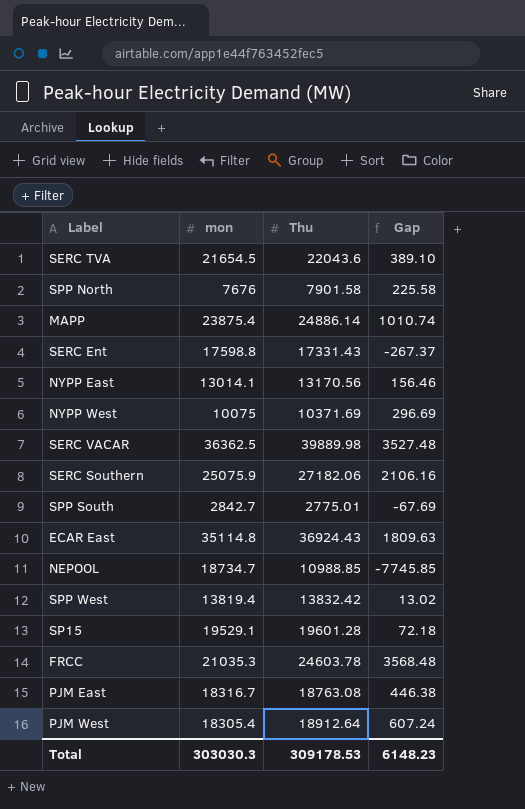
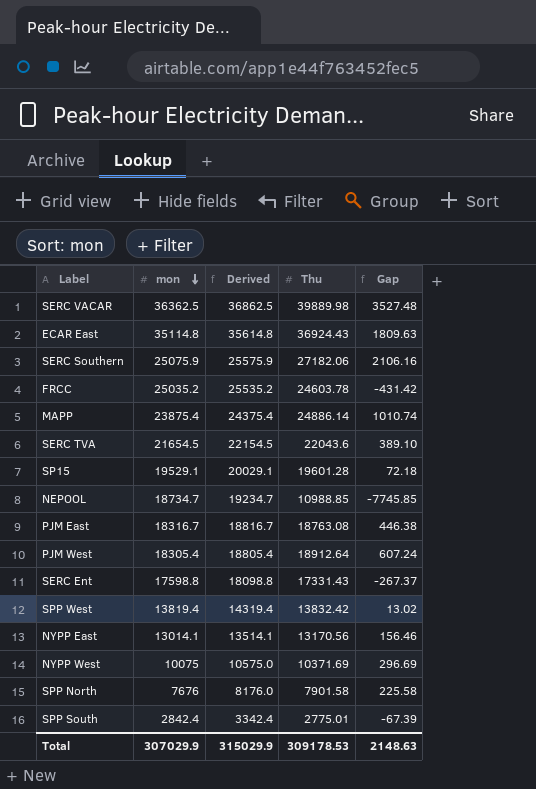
row order: none -> mon descending
column Derived | formula: none -> [mon] + 500
FRCC | mon: 21035.3 -> 25035.2
FRCC | Gap: 3568.48 -> -431.42
SPP South | mon: 2842.7 -> 2842.4
SPP South | Gap: -67.69 -> -67.39
Total | mon: 303030.3 -> 307029.9
Total | Gap: 6148.23 -> 2148.63

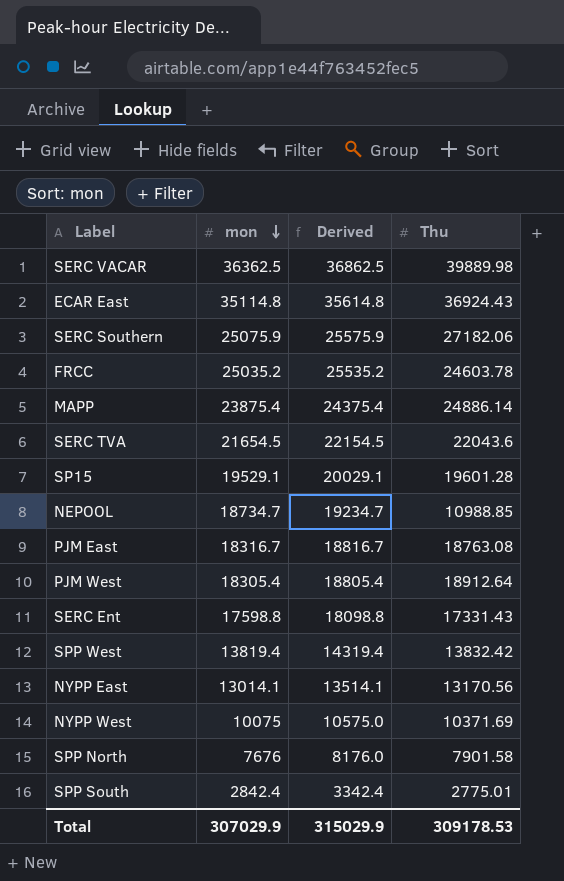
column Gap | formula: [Thu] - [mon] -> none

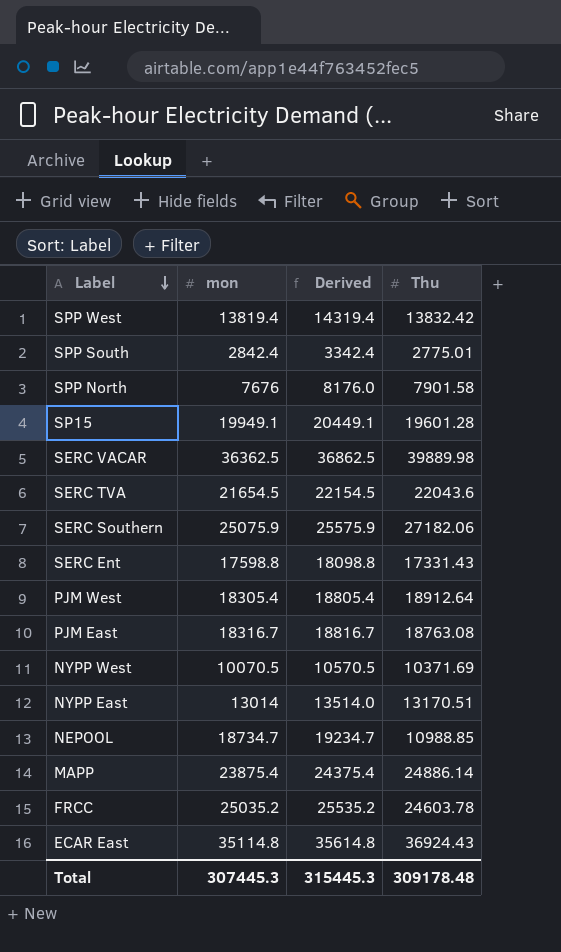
row order: mon descending -> Label descending
SP15 | mon: 19529.1 -> 19949.1
SP15 | Derived: 20029.1 -> 20449.1
NYPP West | mon: 10075 -> 10070.5
NYPP West | Derived: 10575.0 -> 10570.5
NYPP East | mon: 13014.1 -> 13014
NYPP East | Derived: 13514.1 -> 13514.0
NYPP East | Thu: 13170.56 -> 13170.51
Total | mon: 307029.9 -> 307445.3
Total | Derived: 315029.9 -> 315445.3
Total | Thu: 309178.53 -> 309178.48

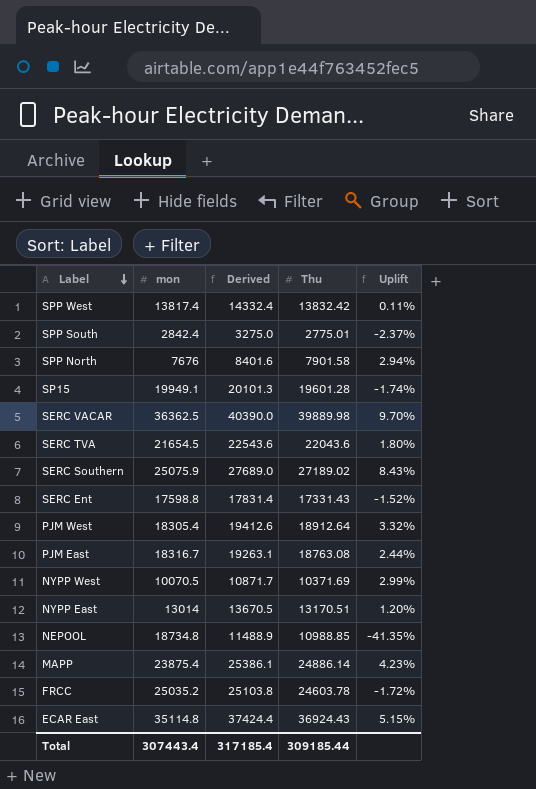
column Derived | formula: [mon] + 500 -> [Thu] + 500
column Uplift | formula: none -> ([Thu] - [mon]) / [mon]
SPP West | mon: 13819.4 -> 13817.4
SERC Southern | Thu: 27182.06 -> 27189.02
NEPOOL | mon: 18734.7 -> 18734.8
Total | mon: 307445.3 -> 307443.4
Total | Derived: 315445.3 -> 317185.4
Total | Thu: 309178.48 -> 309185.44

